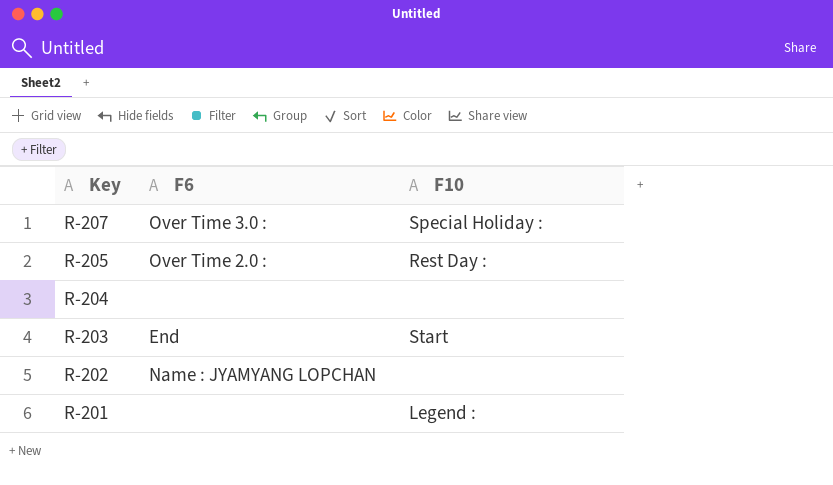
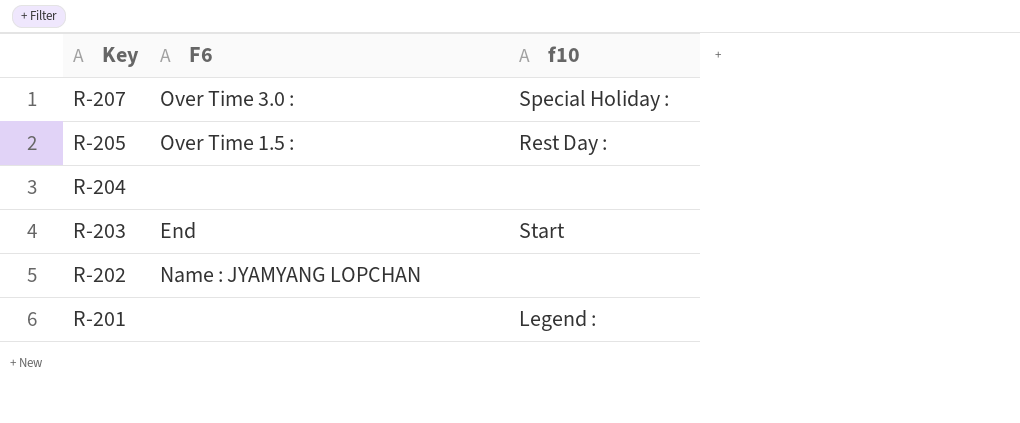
column name: F10 -> f10
R-205 | F6: Over Time 2.0 : -> Over Time 1.5 :

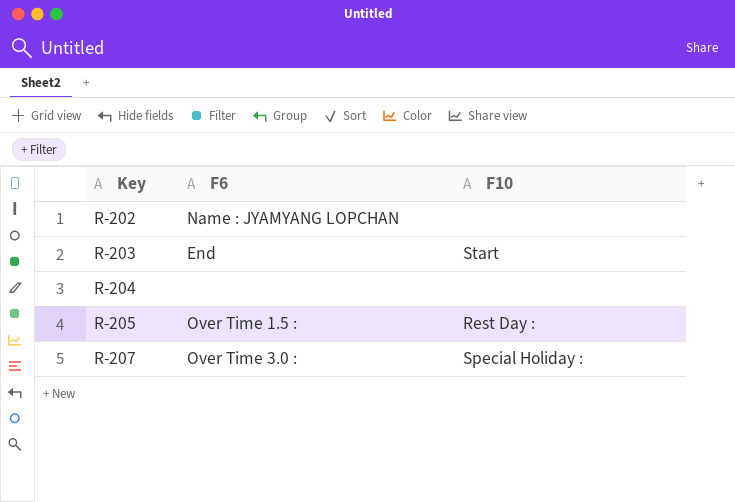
row order: Key descending -> Key ascending
column name: f10 -> F10
row R-201: none | Legend : -> none

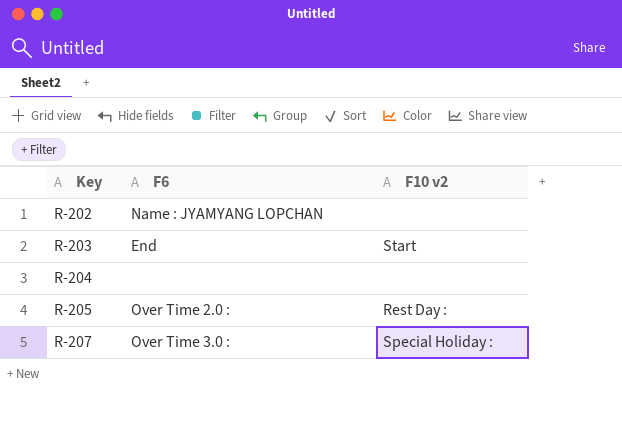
column name: F10 -> F10 v2
R-205 | F6: Over Time 1.5 : -> Over Time 2.0 :

